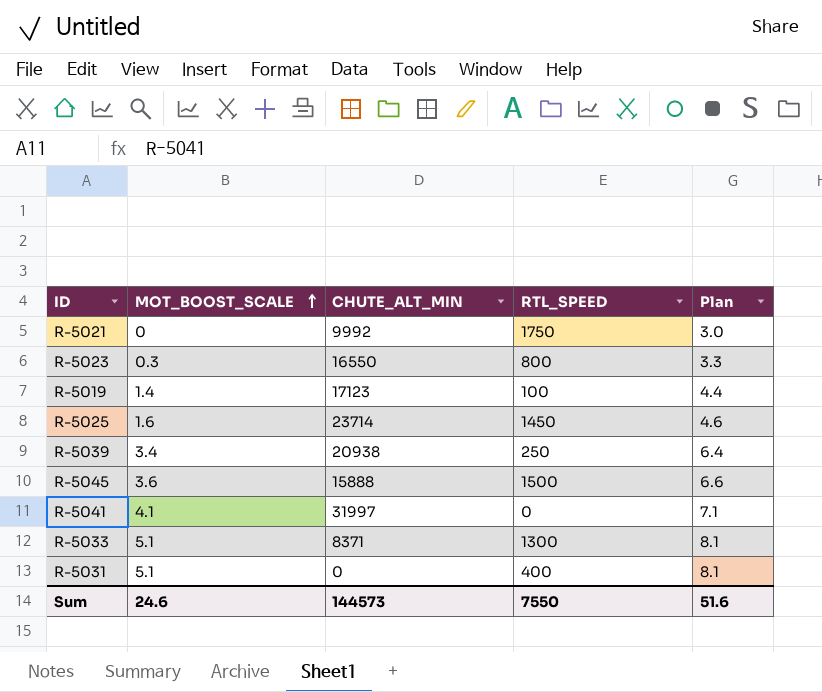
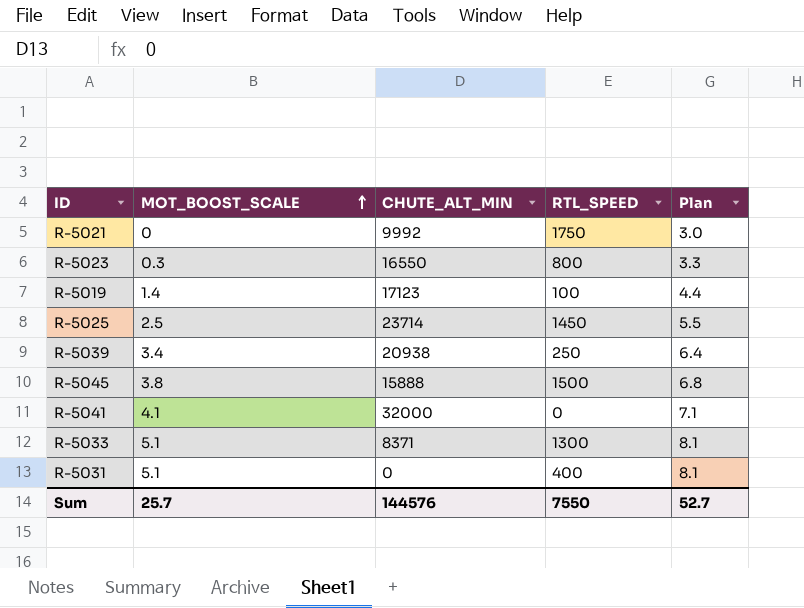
R-5025 | MOT_BOOST_SCALE: 1.6 -> 2.5
R-5025 | Plan: 4.6 -> 5.5
R-5045 | MOT_BOOST_SCALE: 3.6 -> 3.8
R-5045 | Plan: 6.6 -> 6.8
R-5041 | CHUTE_ALT_MIN: 31997 -> 32000
Sum | MOT_BOOST_SCALE: 24.6 -> 25.7
Sum | CHUTE_ALT_MIN: 144573 -> 144576
Sum | Plan: 51.6 -> 52.7

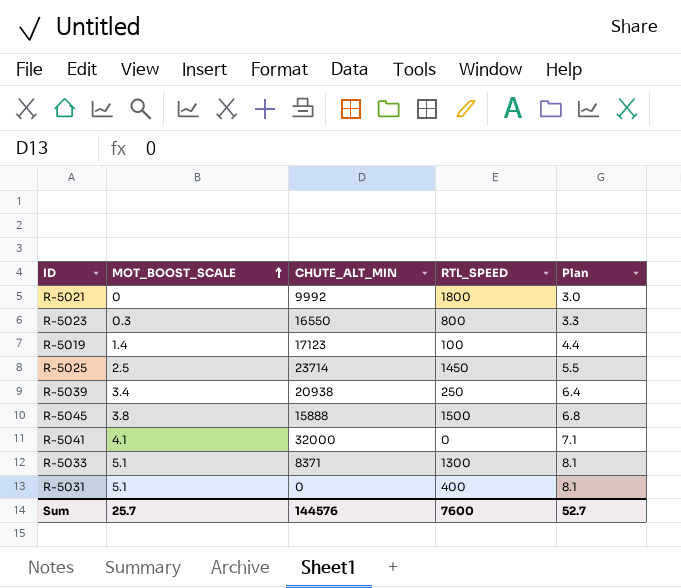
R-5021 | RTL_SPEED: 1750 -> 1800
Sum | RTL_SPEED: 7550 -> 7600

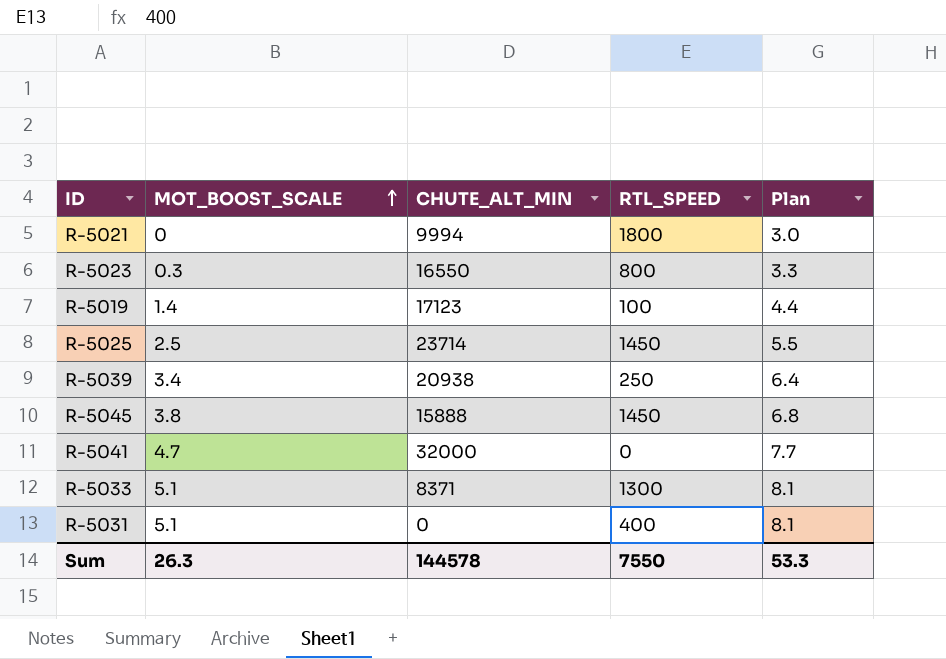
R-5021 | CHUTE_ALT_MIN: 9992 -> 9994
R-5045 | RTL_SPEED: 1500 -> 1450
R-5041 | MOT_BOOST_SCALE: 4.1 -> 4.7
R-5041 | Plan: 7.1 -> 7.7
Sum | MOT_BOOST_SCALE: 25.7 -> 26.3
Sum | CHUTE_ALT_MIN: 144576 -> 144578
Sum | RTL_SPEED: 7600 -> 7550
Sum | Plan: 52.7 -> 53.3

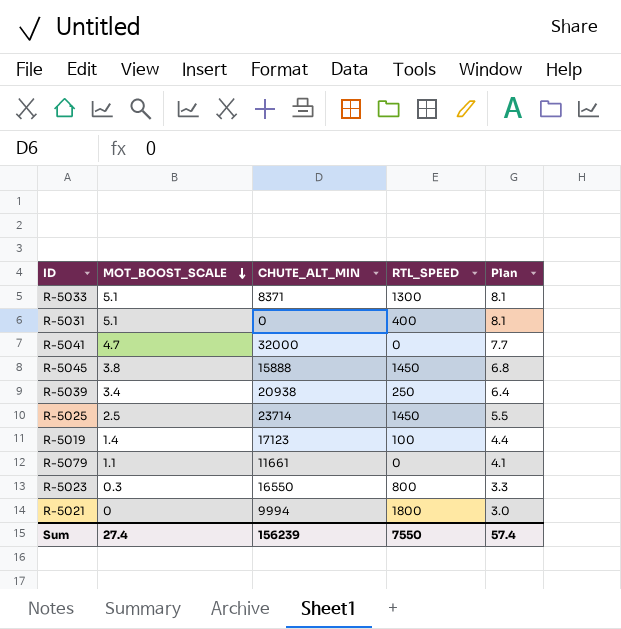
row order: MOT_BOOST_SCALE ascending -> MOT_BOOST_SCALE descending
row R-5079: none -> 1.1 | 11661 | 0 | 4.1
Sum | MOT_BOOST_SCALE: 26.3 -> 27.4
Sum | CHUTE_ALT_MIN: 144578 -> 156239
Sum | Plan: 53.3 -> 57.4

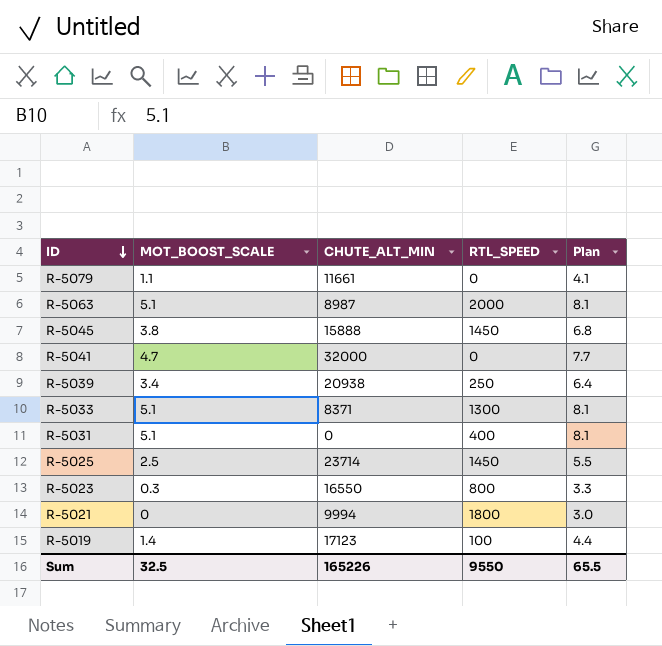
row order: MOT_BOOST_SCALE descending -> ID descending
row R-5063: none -> 5.1 | 8987 | 2000 | 8.1
Sum | MOT_BOOST_SCALE: 27.4 -> 32.5
Sum | CHUTE_ALT_MIN: 156239 -> 165226
Sum | RTL_SPEED: 7550 -> 9550
Sum | Plan: 57.4 -> 65.5

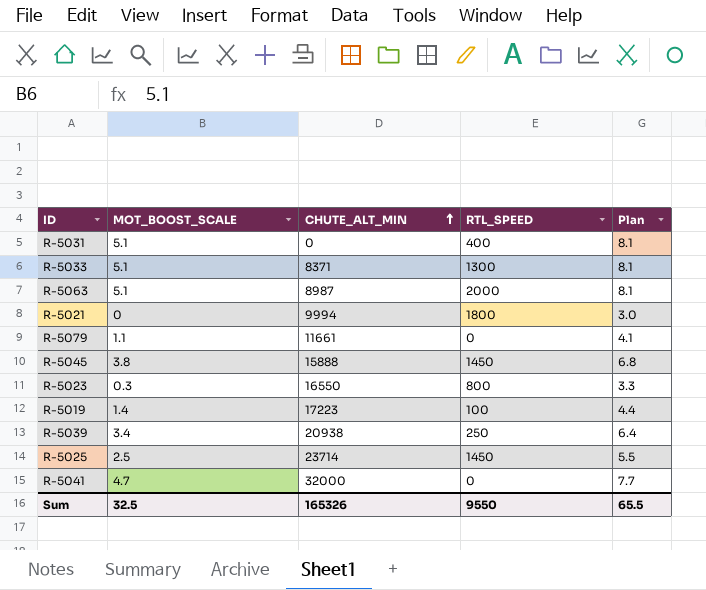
row order: ID descending -> CHUTE_ALT_MIN ascending
R-5019 | CHUTE_ALT_MIN: 17123 -> 17223
Sum | CHUTE_ALT_MIN: 165226 -> 165326

